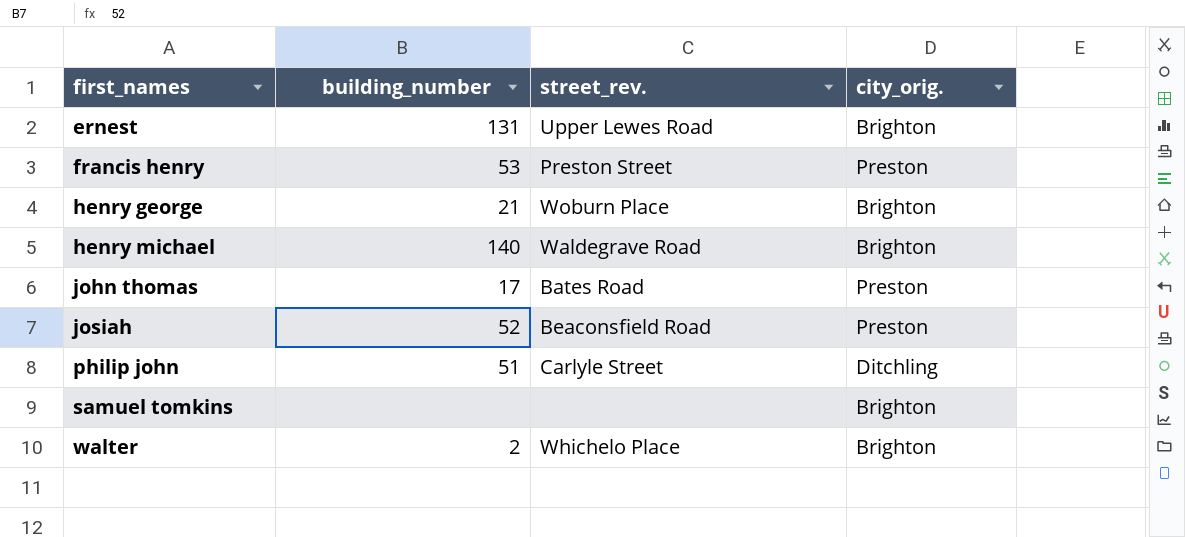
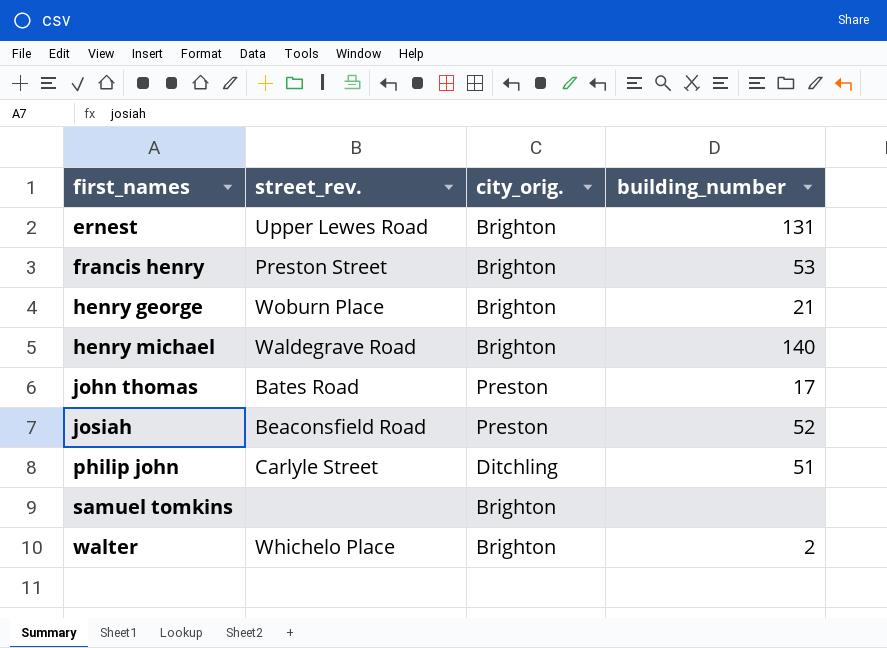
column building_number | position: 2 -> 4
francis henry | city_orig.: Preston -> Brighton

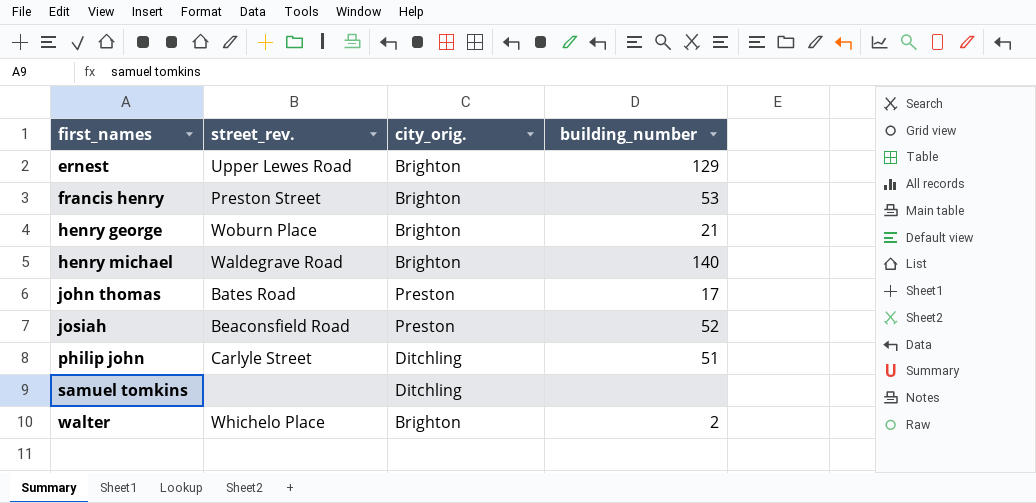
ernest | building_number: 131 -> 129
samuel tomkins | city_orig.: Brighton -> Ditchling

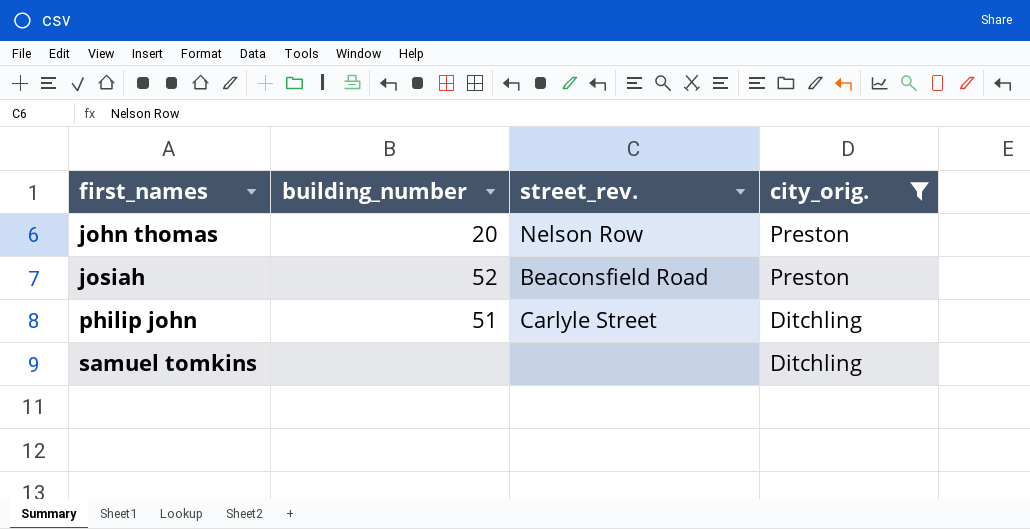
filter: none -> city_orig. != Brighton
column building_number | position: 4 -> 2
john thomas | building_number: 17 -> 20
john thomas | street_rev.: Bates Road -> Nelson Row

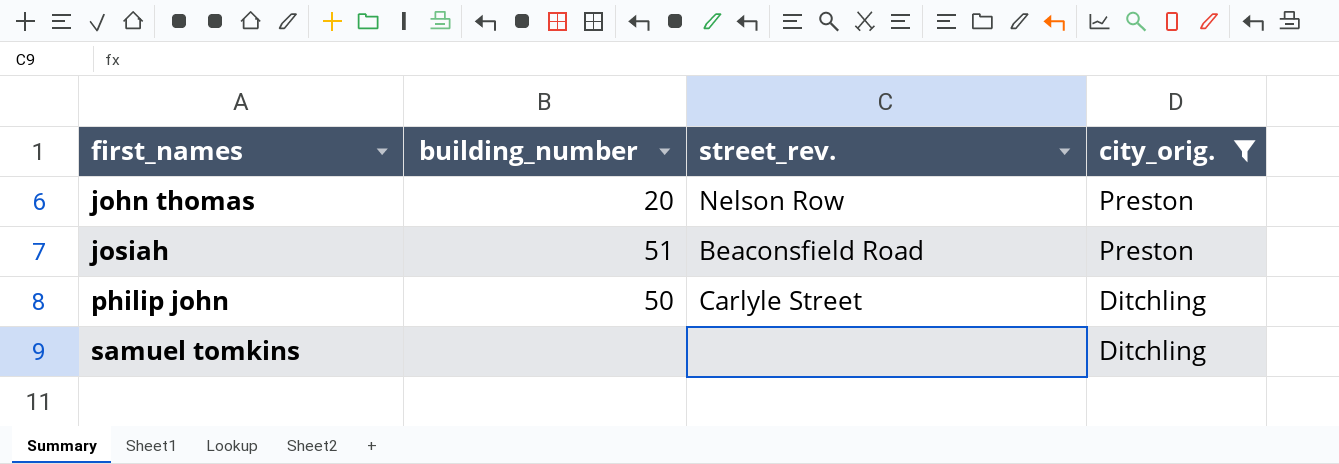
josiah | building_number: 52 -> 51
philip john | building_number: 51 -> 50

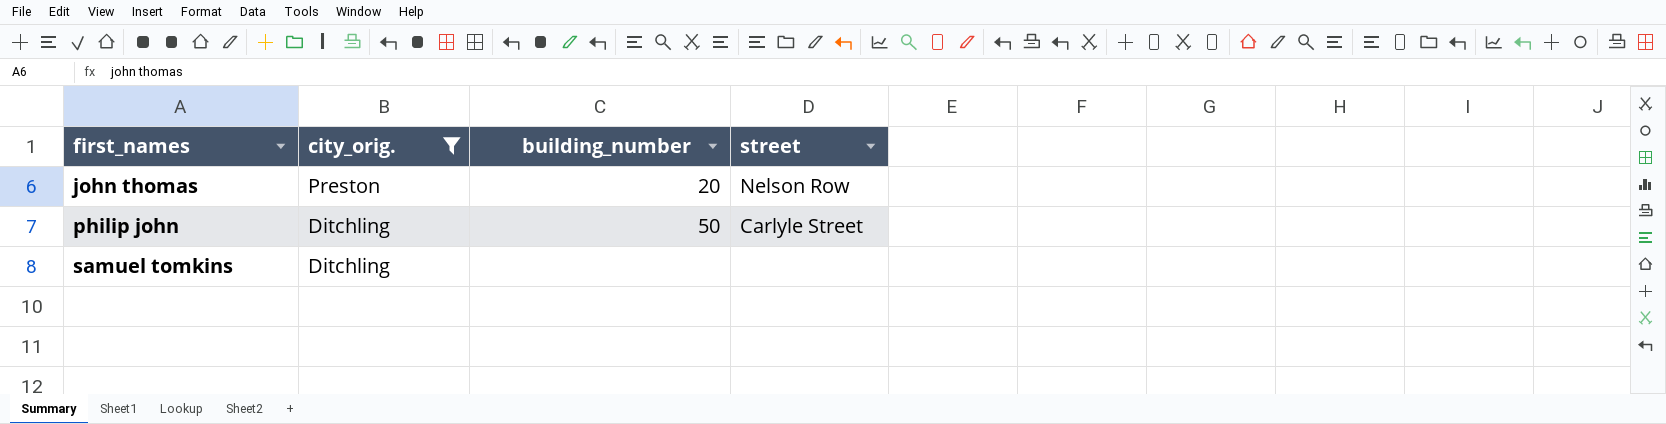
column city_orig. | position: 4 -> 2
column name: street_rev. -> street
row josiah: 51 | Beaconsfield Road | Preston -> none

